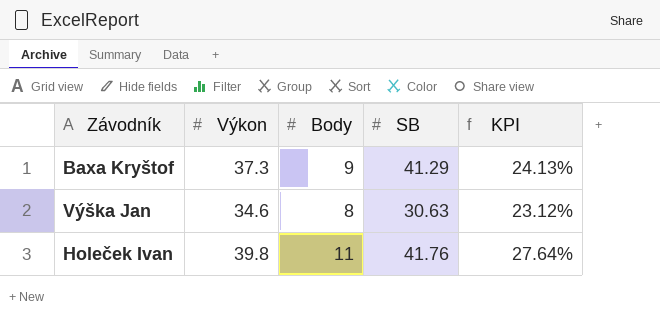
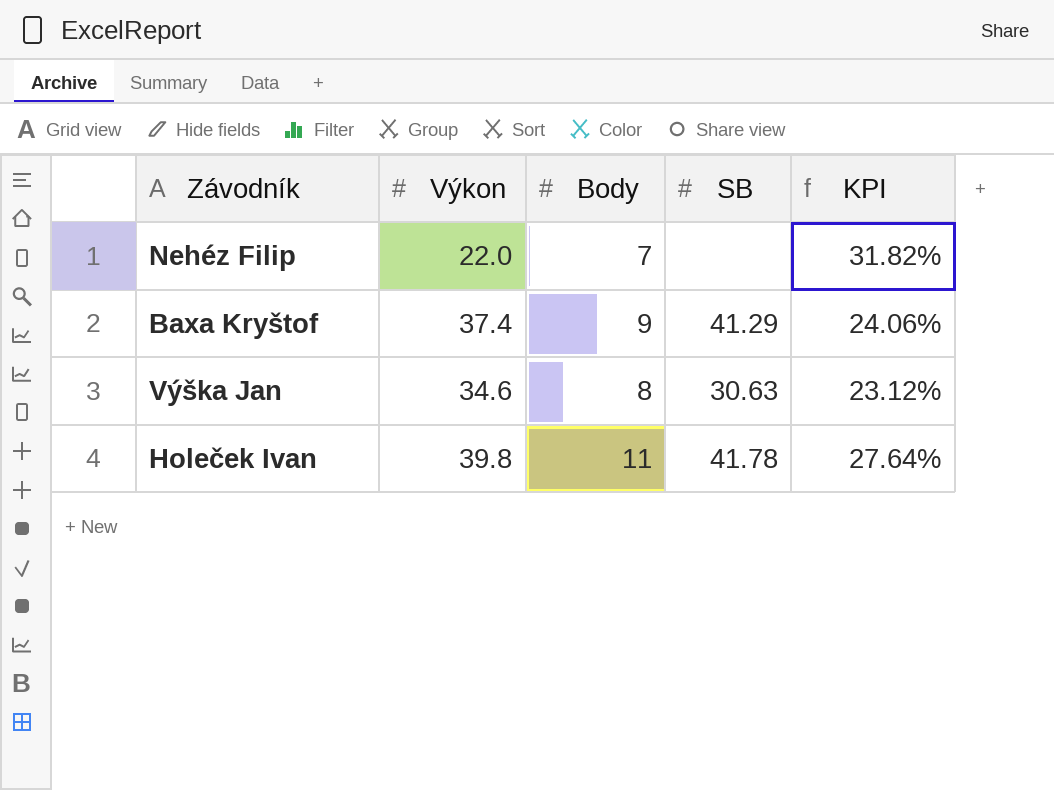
row Nehéz Filip: none -> 22.0 | 7 | none | 31.82%
Baxa Kryštof | Výkon: 37.3 -> 37.4
Baxa Kryštof | KPI: 24.13% -> 24.06%
Holeček Ivan | SB: 41.76 -> 41.78

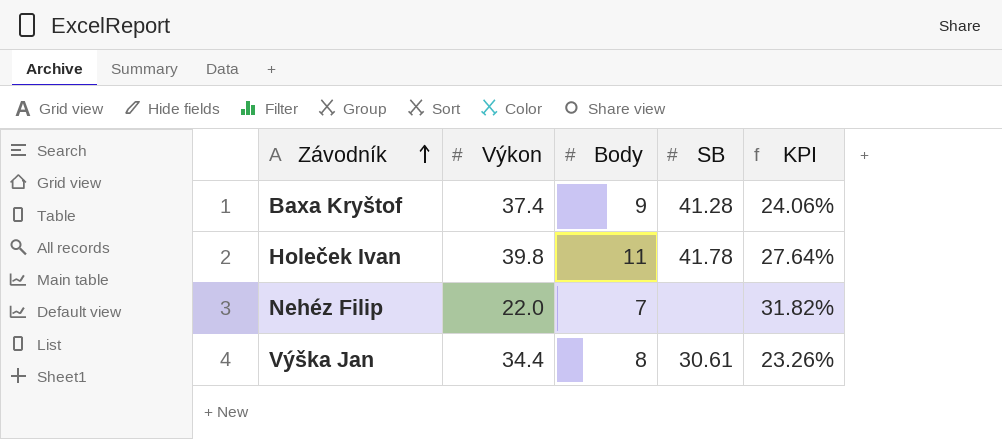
row order: none -> Závodník ascending
Baxa Kryštof | SB: 41.29 -> 41.28
Výška Jan | Výkon: 34.6 -> 34.4
Výška Jan | SB: 30.63 -> 30.61
Výška Jan | KPI: 23.12% -> 23.26%

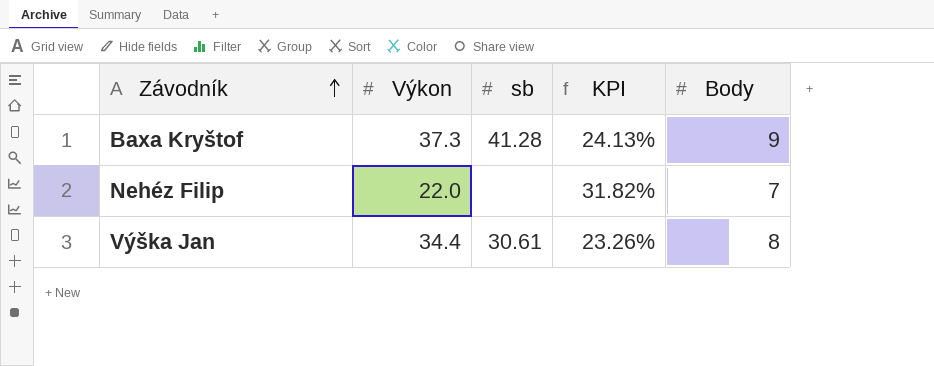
column name: SB -> sb
column Body | position: 3 -> 5
row Holeček Ivan: 39.8 | 11 | 41.78 | 27.64% -> none
Baxa Kryštof | Výkon: 37.4 -> 37.3
Baxa Kryštof | KPI: 24.06% -> 24.13%

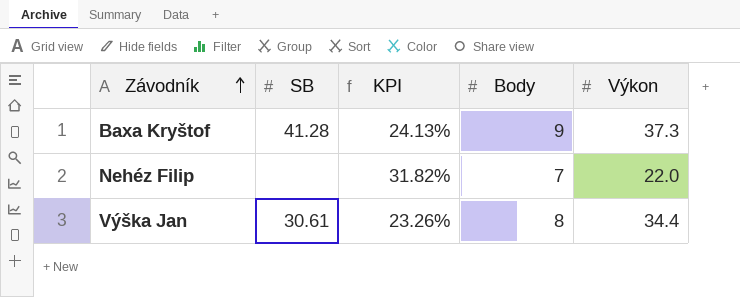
column name: sb -> SB
column Výkon | position: 2 -> 5

